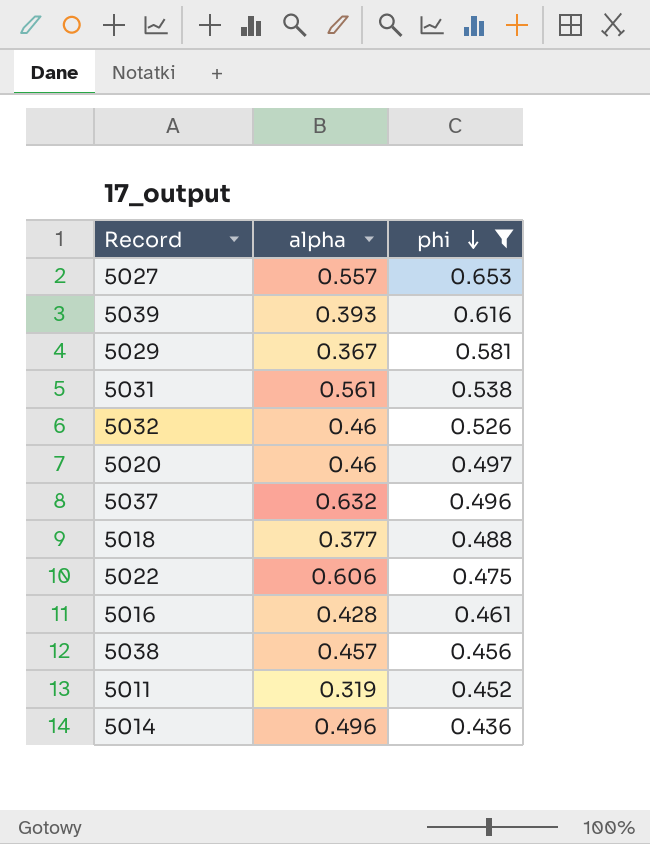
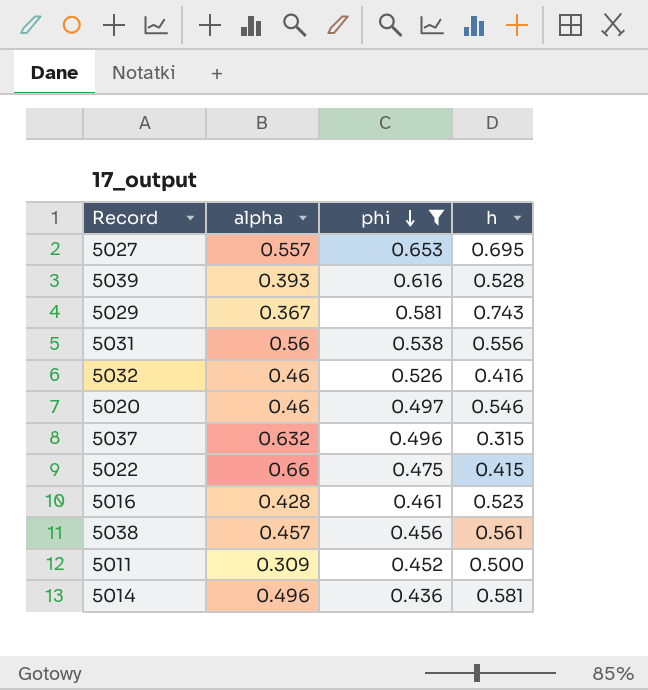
column h | position: none -> 4
row 5018: 0.377 | 0.488 -> none
5031 | alpha: 0.561 -> 0.56
5022 | alpha: 0.606 -> 0.66
5011 | alpha: 0.319 -> 0.309

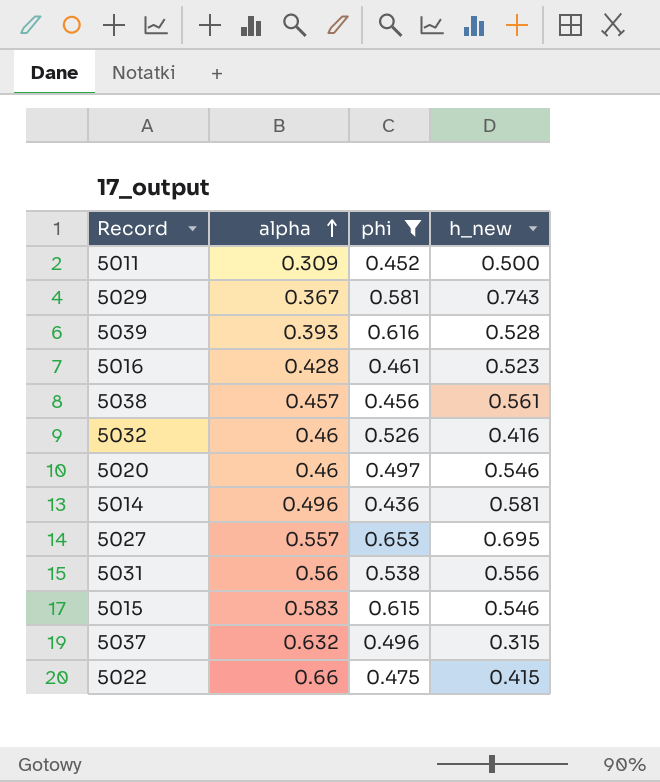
row order: phi descending -> alpha ascending
column name: h -> h_new
row 5015: none -> 0.583 | 0.615 | 0.546

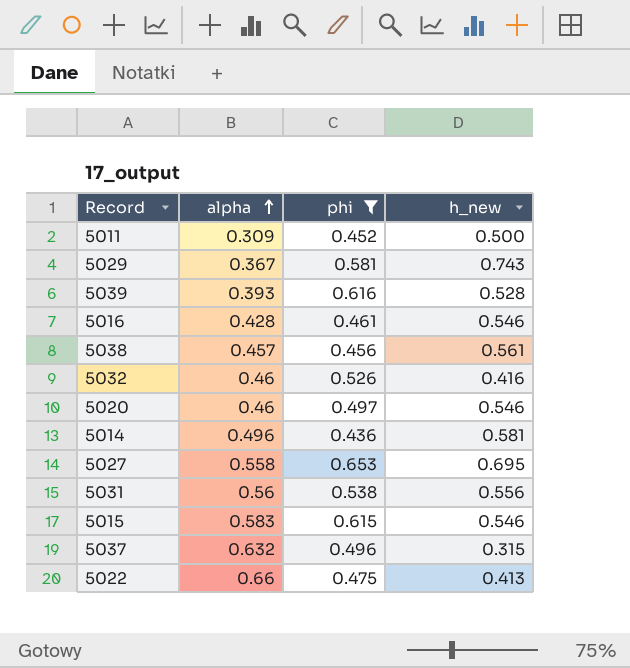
5016 | h_new: 0.523 -> 0.546
5027 | alpha: 0.557 -> 0.558
5022 | h_new: 0.415 -> 0.413

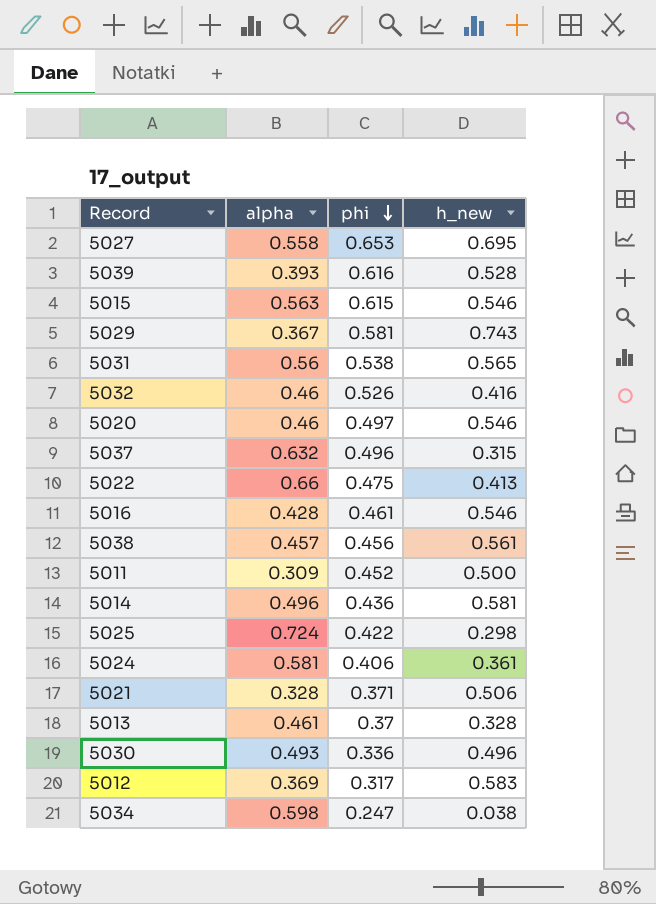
filter: phi >= 0.436 -> none
row order: alpha ascending -> phi descending
5015 | alpha: 0.583 -> 0.563
5031 | h_new: 0.556 -> 0.565

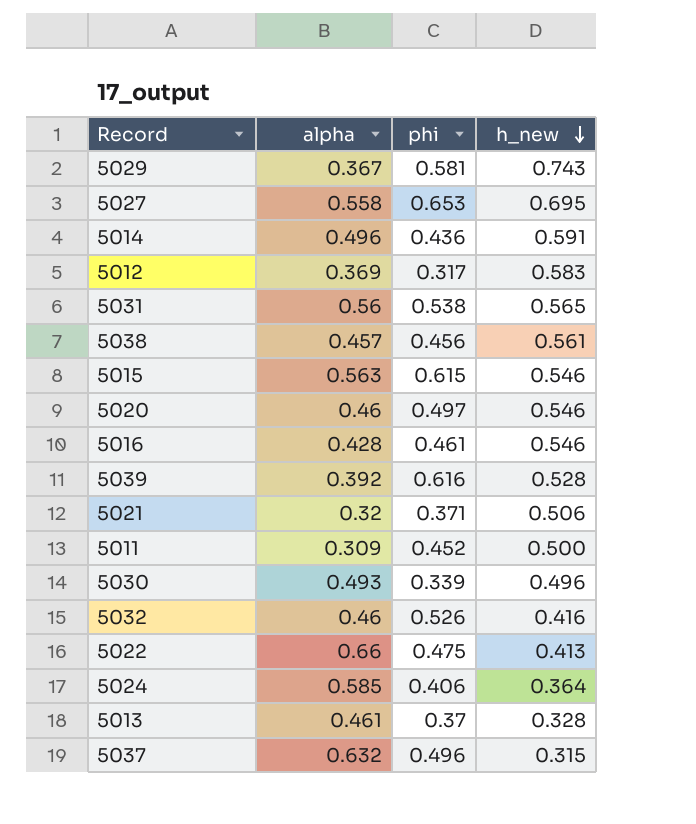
row order: phi descending -> h_new descending
row 5025: 0.724 | 0.422 | 0.298 -> none
row 5034: 0.598 | 0.247 | 0.038 -> none
5014 | h_new: 0.581 -> 0.591
5039 | alpha: 0.393 -> 0.392
5021 | alpha: 0.328 -> 0.32
5030 | phi: 0.336 -> 0.339
5024 | alpha: 0.581 -> 0.585
5024 | h_new: 0.361 -> 0.364

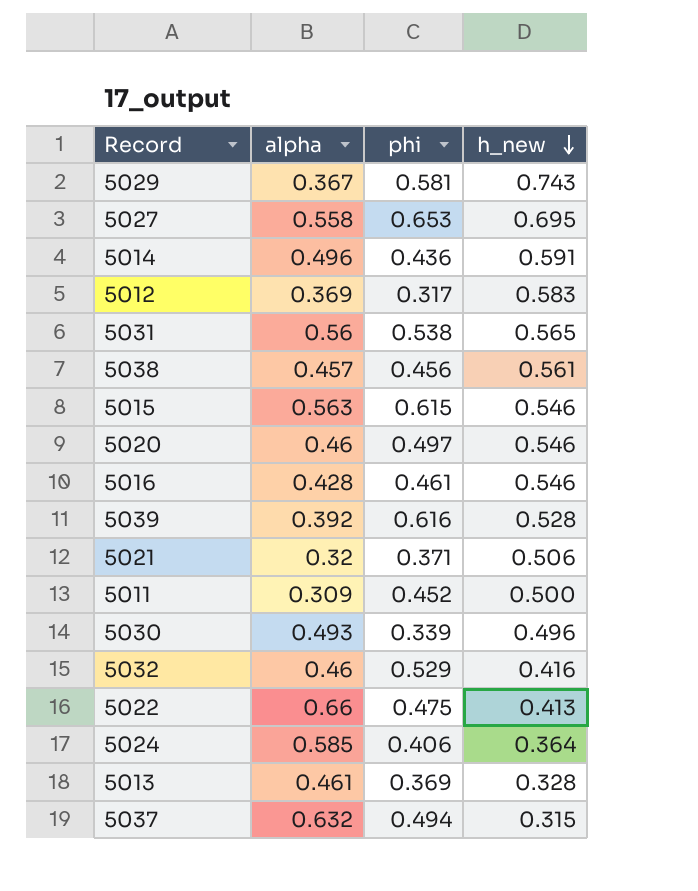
5032 | phi: 0.526 -> 0.529
5013 | phi: 0.37 -> 0.369
5037 | phi: 0.496 -> 0.494

